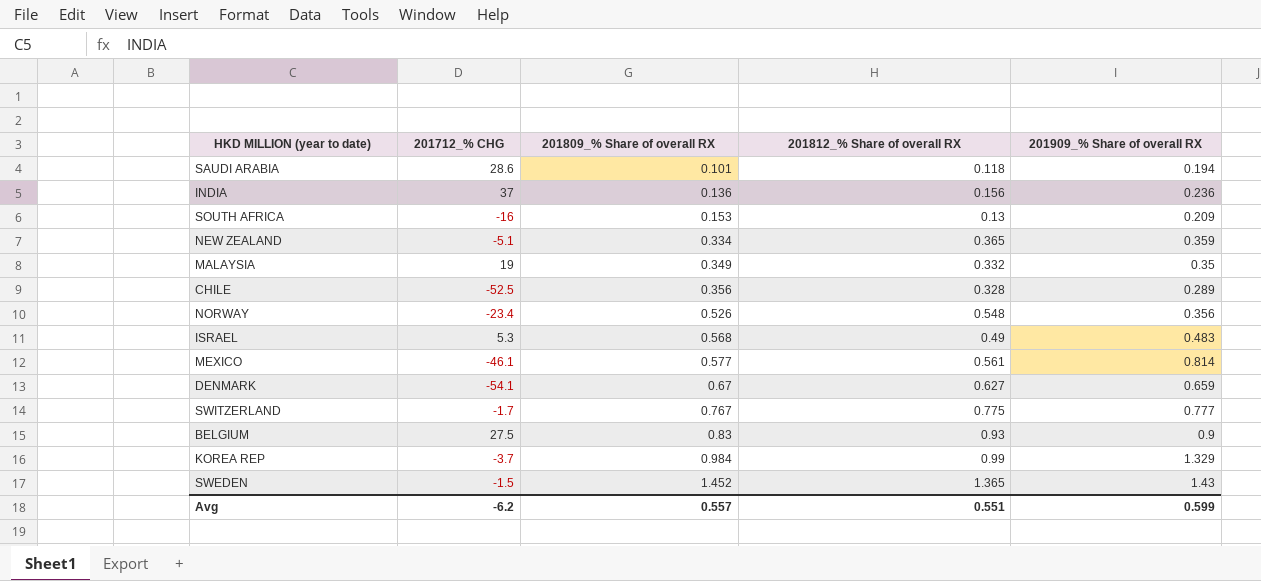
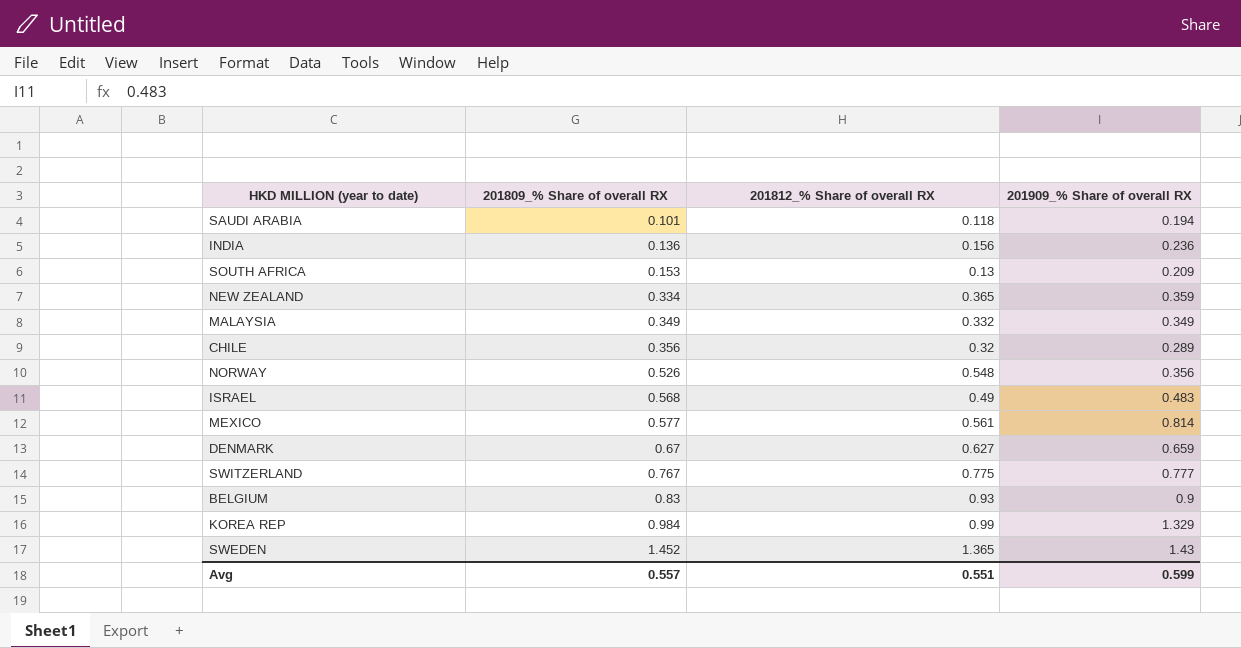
column 201712_% CHG | position: 2 -> none
MALAYSIA | 201909_% Share of overall RX: 0.35 -> 0.349
CHILE | 201812_% Share of overall RX: 0.328 -> 0.32

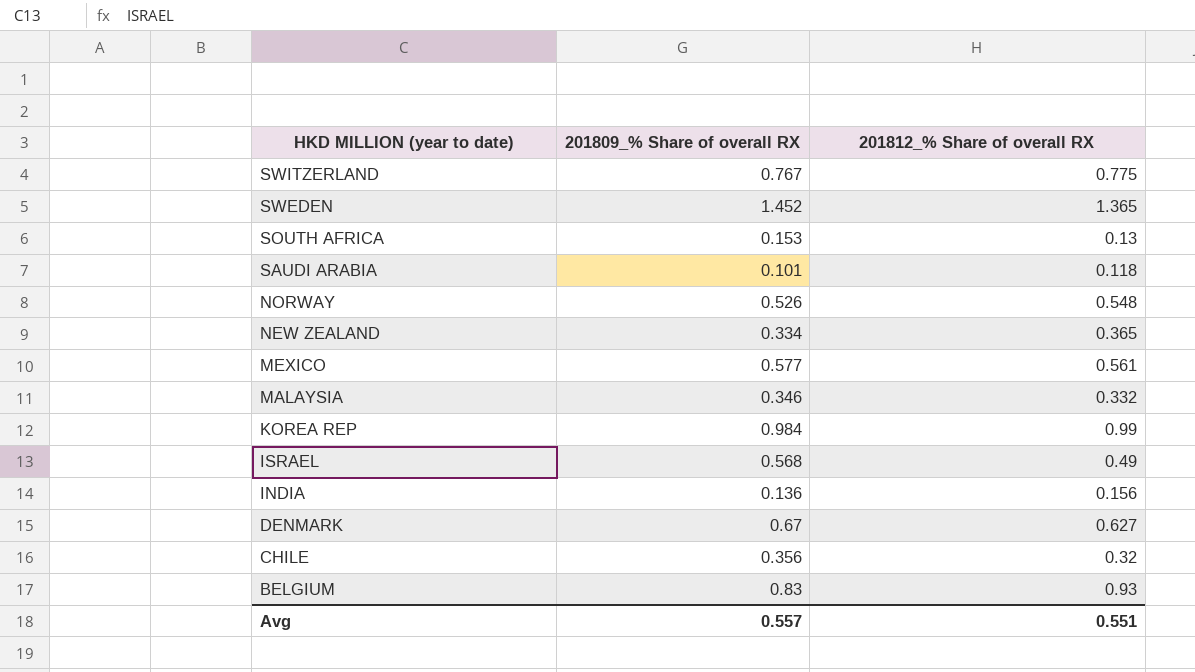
row order: 201809_% Share of overall RX ascending -> HKD MILLION (year to date) descending
column 201909_% Share of overall RX | position: 4 -> none
MALAYSIA | 201809_% Share of overall RX: 0.349 -> 0.346

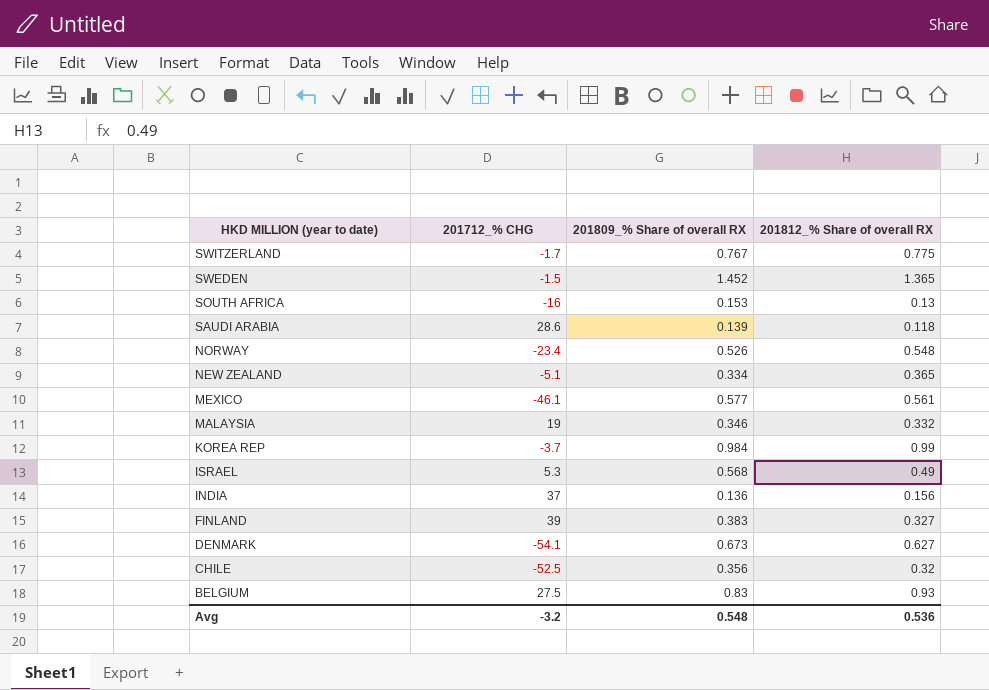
column 201712_% CHG | position: none -> 2
SAUDI ARABIA | 201809_% Share of overall RX: 0.101 -> 0.139
row FINLAND: none -> 39 | 0.383 | 0.327
DENMARK | 201809_% Share of overall RX: 0.67 -> 0.673
Avg | 201809_% Share of overall RX: 0.557 -> 0.548
Avg | 201812_% Share of overall RX: 0.551 -> 0.536

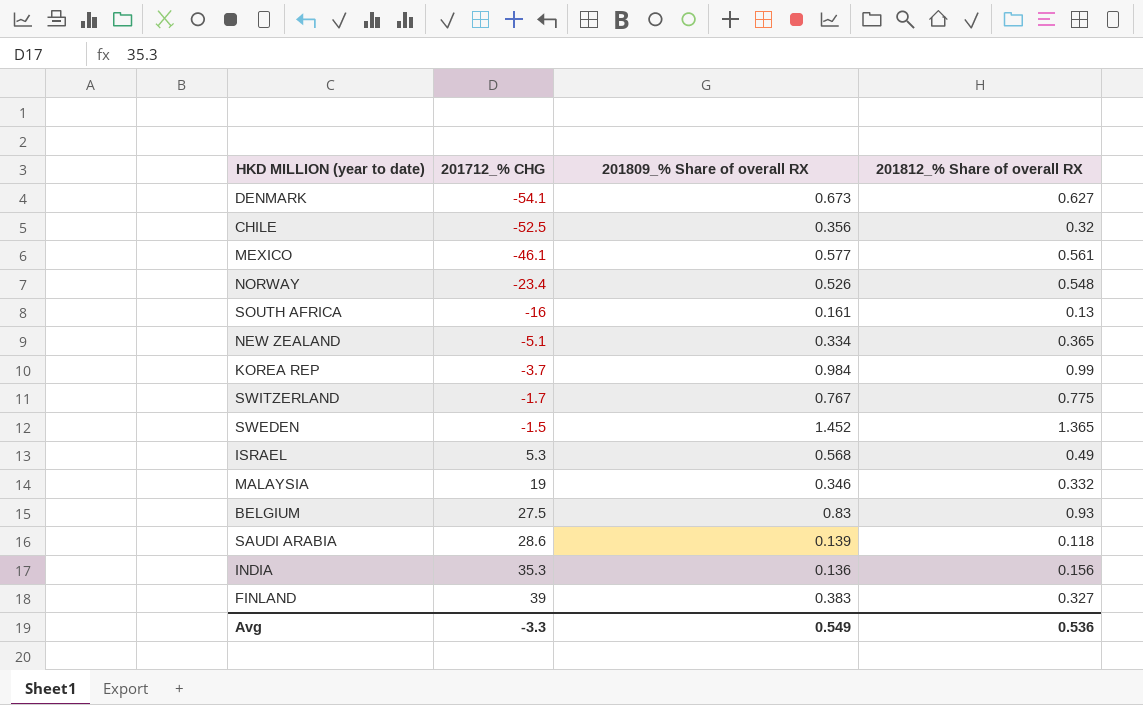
row order: HKD MILLION (year to date) descending -> 201712_% CHG ascending
SOUTH AFRICA | 201809_% Share of overall RX: 0.153 -> 0.161
INDIA | 201712_% CHG: 37 -> 35.3
Avg | 201712_% CHG: -3.2 -> -3.3
Avg | 201809_% Share of overall RX: 0.548 -> 0.549

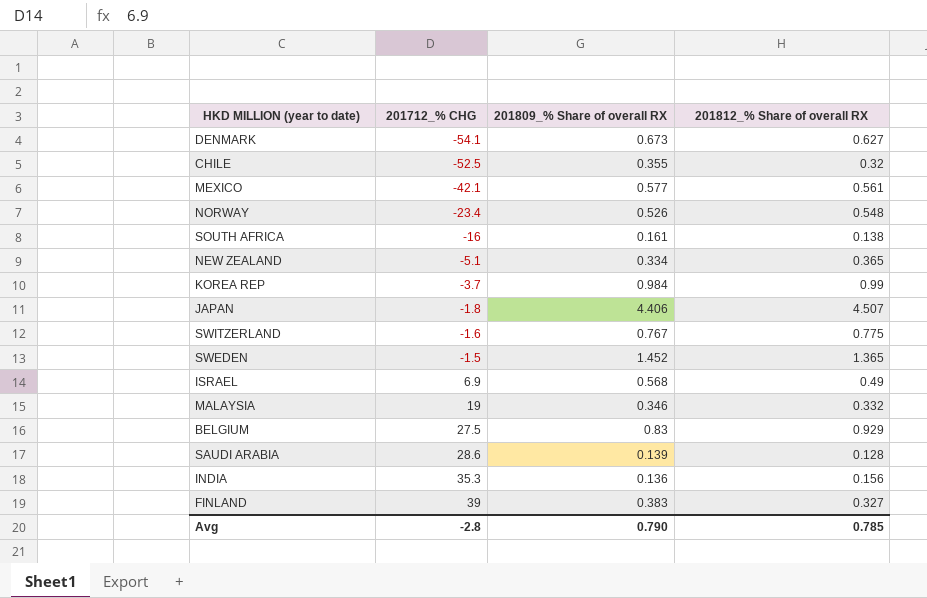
CHILE | 201809_% Share of overall RX: 0.356 -> 0.355
MEXICO | 201712_% CHG: -46.1 -> -42.1
SOUTH AFRICA | 201812_% Share of overall RX: 0.13 -> 0.138
row JAPAN: none -> -1.8 | 4.406 | 4.507
SWITZERLAND | 201712_% CHG: -1.7 -> -1.6
ISRAEL | 201712_% CHG: 5.3 -> 6.9
BELGIUM | 201812_% Share of overall RX: 0.93 -> 0.929
SAUDI ARABIA | 201812_% Share of overall RX: 0.118 -> 0.128
Avg | 201712_% CHG: -3.3 -> -2.8
Avg | 201809_% Share of overall RX: 0.549 -> 0.790
Avg | 201812_% Share of overall RX: 0.536 -> 0.785

